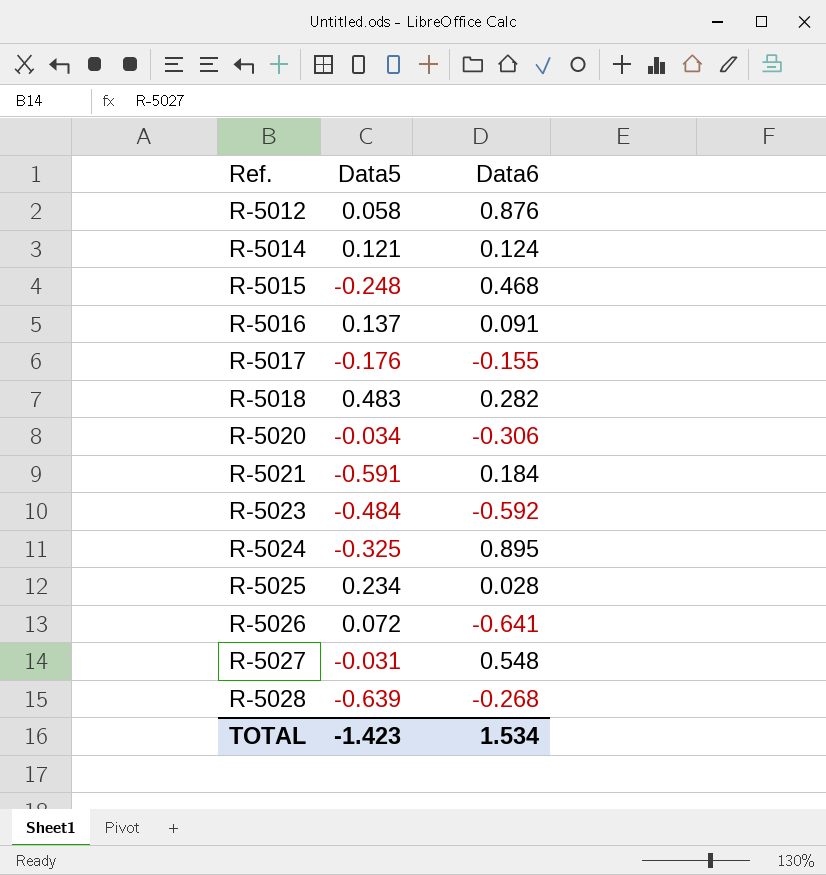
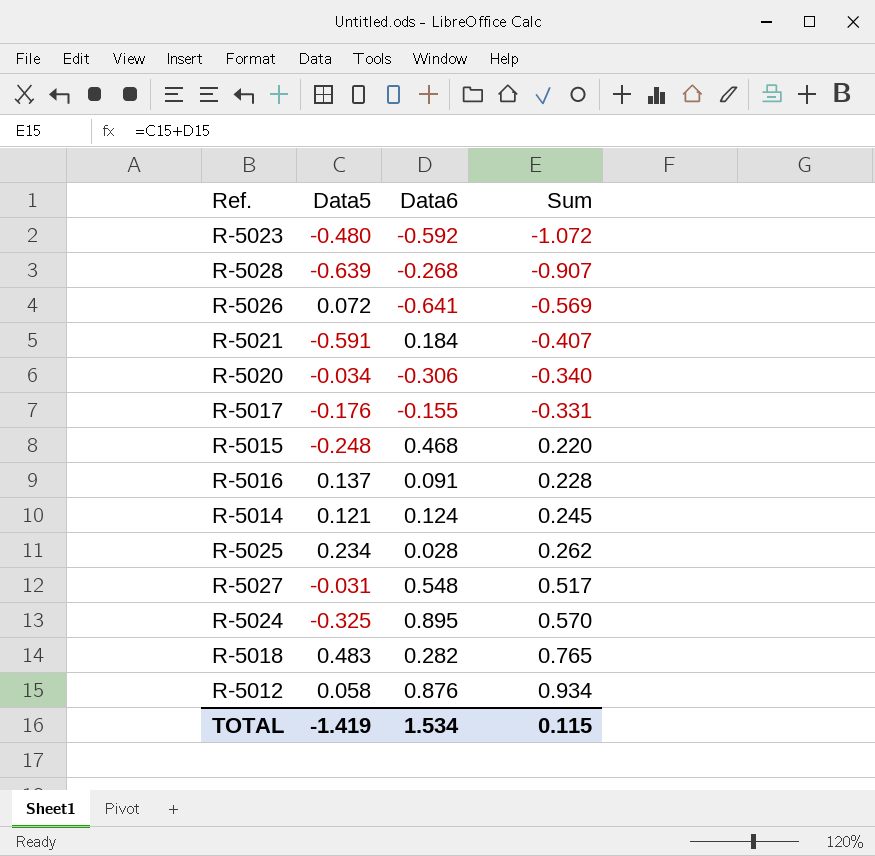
row order: Ref. ascending -> Sum ascending
column Sum | formula: none -> [Data5] + [Data6]
R-5023 | Data5: -0.484 -> -0.480
TOTAL | Data5: -1.423 -> -1.419

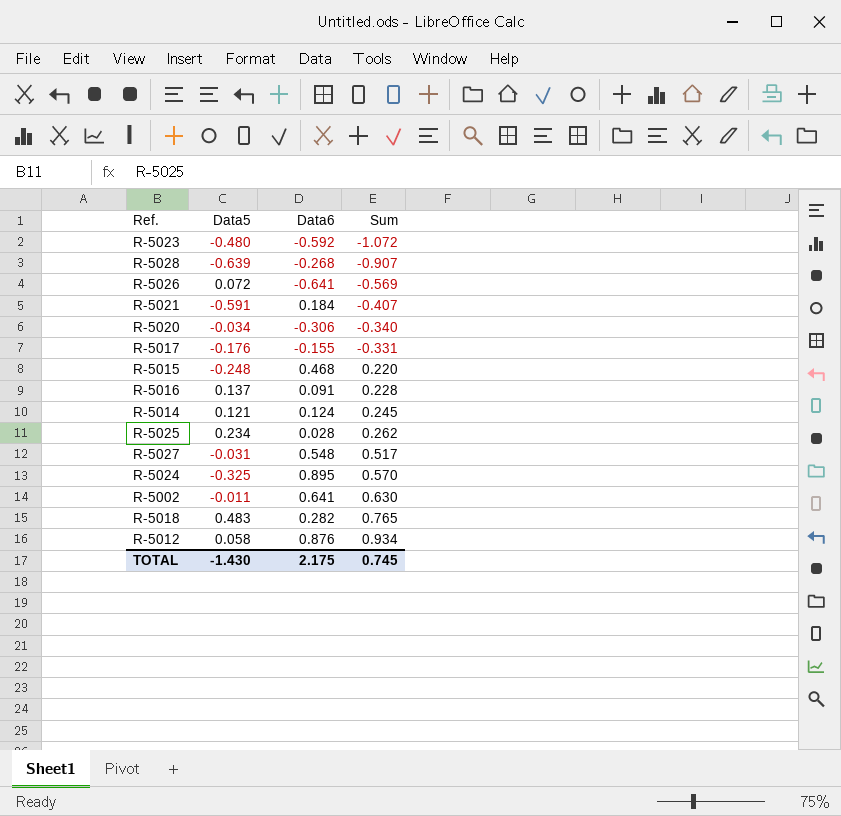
row R-5002: none -> -0.011 | 0.641 | 0.630
TOTAL | Data5: -1.419 -> -1.430
TOTAL | Data6: 1.534 -> 2.175
TOTAL | Sum: 0.115 -> 0.745

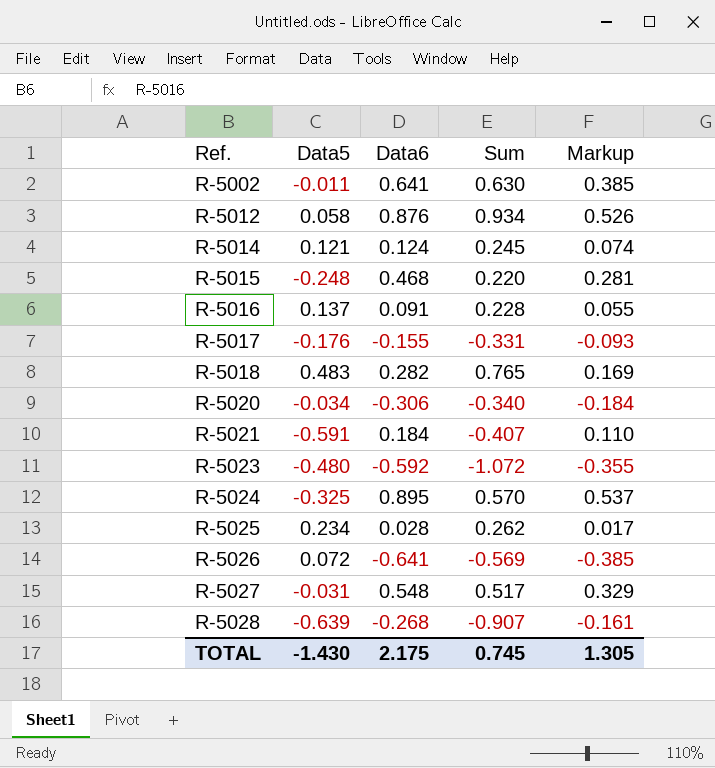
row order: Sum ascending -> Ref. ascending
column Markup | formula: none -> [Data6] * 0.6

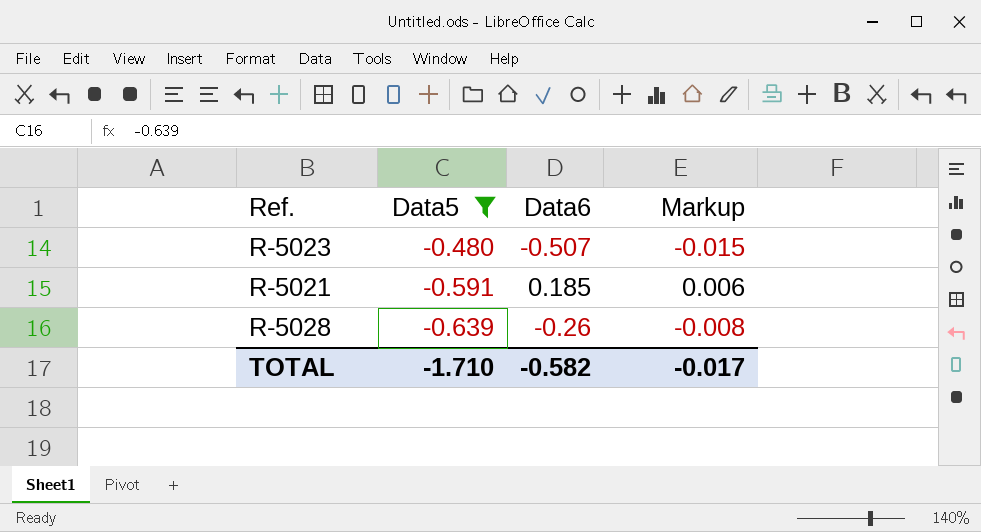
filter: none -> Data5 <= -0.480
row order: Ref. ascending -> Data5 descending
column Sum | formula: [Data5] + [Data6] -> none
column Markup | formula: [Data6] * 0.6 -> [Data6] * 0.03
R-5023 | Data6: -0.592 -> -0.507
R-5021 | Data6: 0.184 -> 0.185
R-5028 | Data6: -0.268 -> -0.26
TOTAL | Data5: -1.430 -> -1.710
TOTAL | Data6: 2.175 -> -0.582
TOTAL | Markup: 1.305 -> -0.017

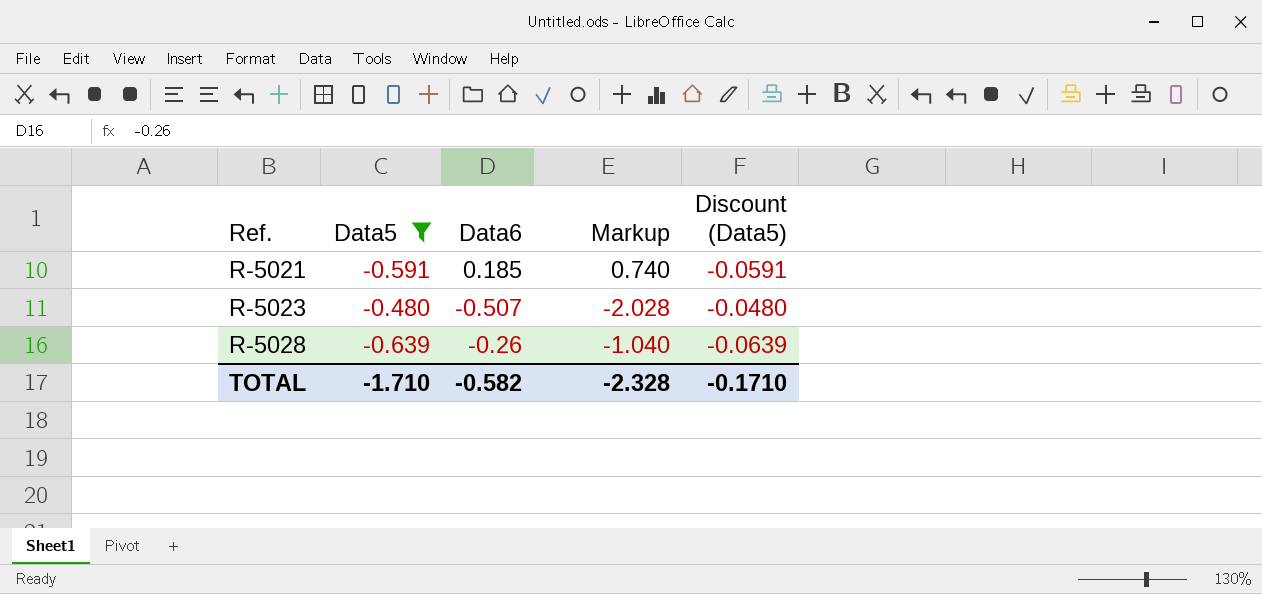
row order: Data5 descending -> Ref. ascending
column Markup | formula: [Data6] * 0.03 -> [Data6] * 4
column Discount (Data5) | formula: none -> [Data5] * 0.1
TOTAL | Markup: -0.017 -> -2.328

